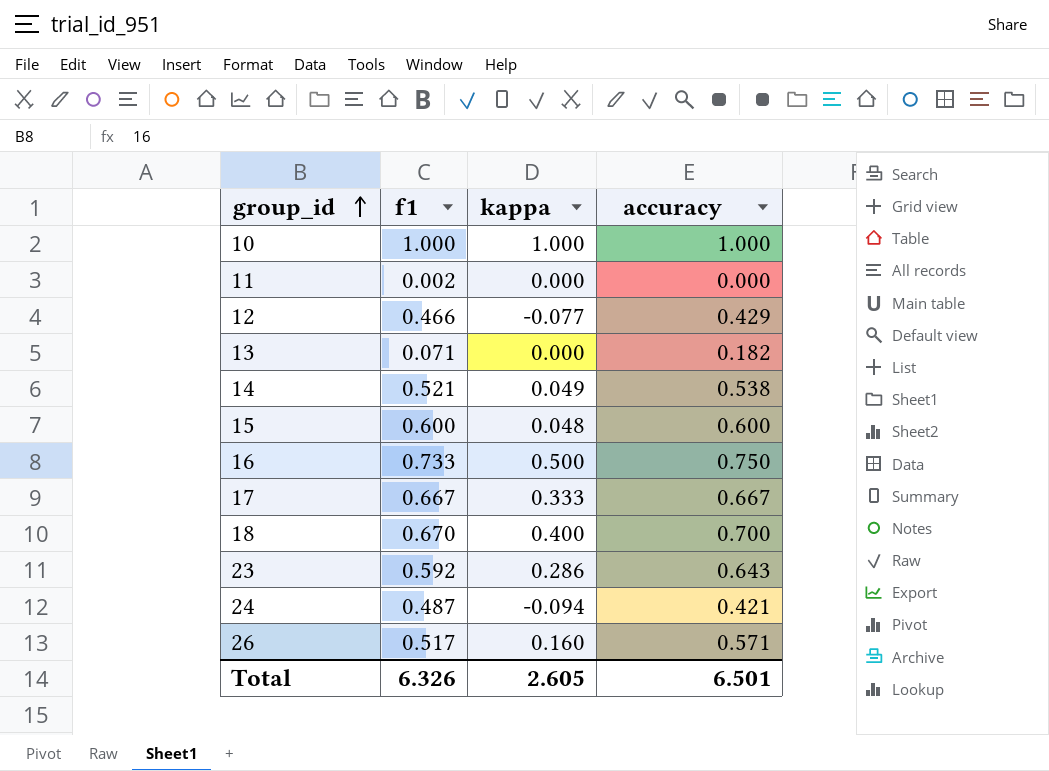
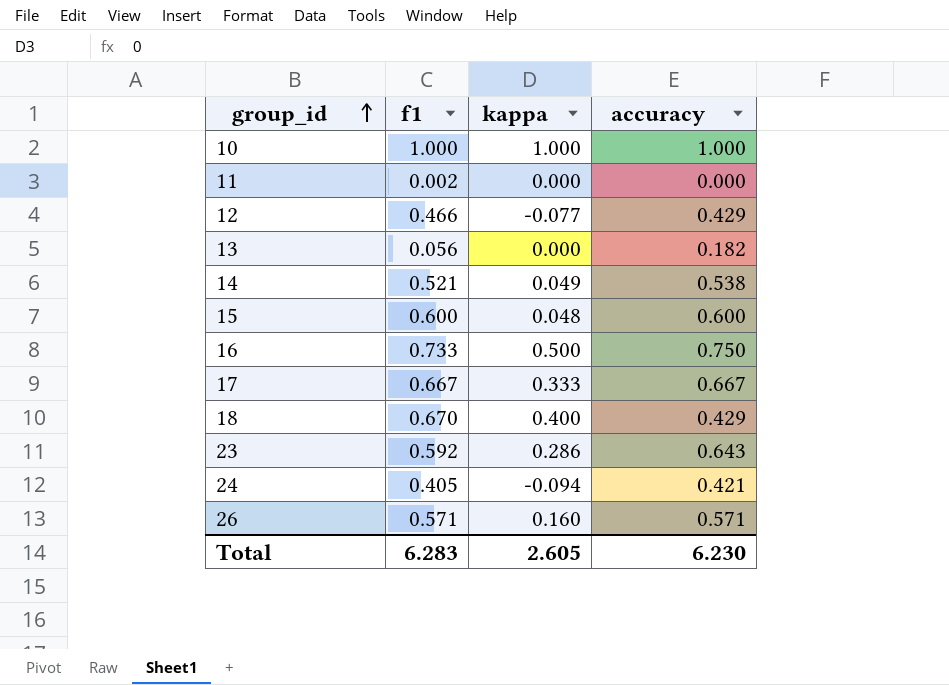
13 | f1: 0.071 -> 0.056
18 | accuracy: 0.700 -> 0.429
24 | f1: 0.487 -> 0.405
26 | f1: 0.517 -> 0.571
Total | f1: 6.326 -> 6.283
Total | accuracy: 6.501 -> 6.230

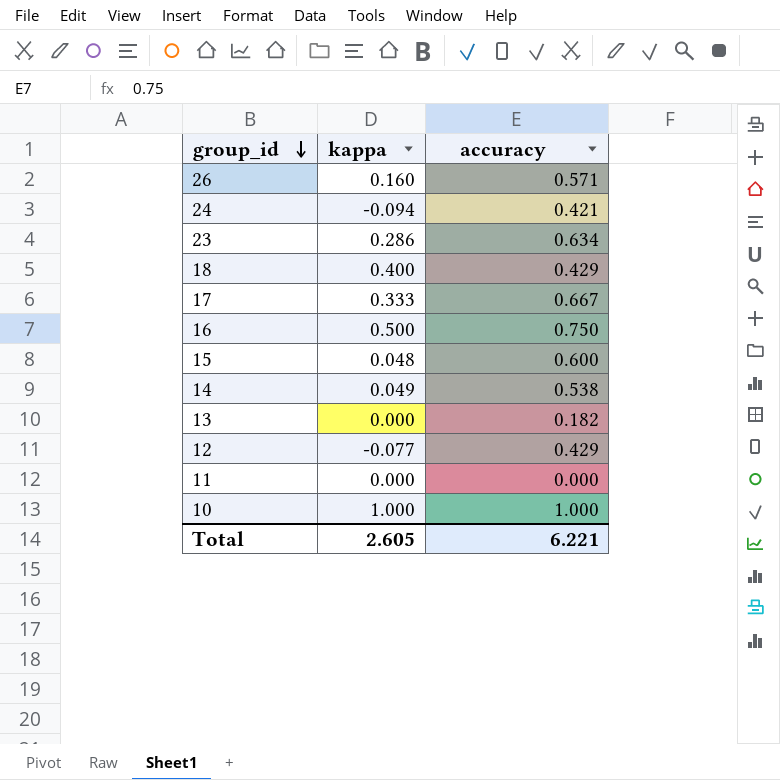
row order: group_id ascending -> group_id descending
column f1 | position: 2 -> none
23 | accuracy: 0.643 -> 0.634
Total | accuracy: 6.230 -> 6.221

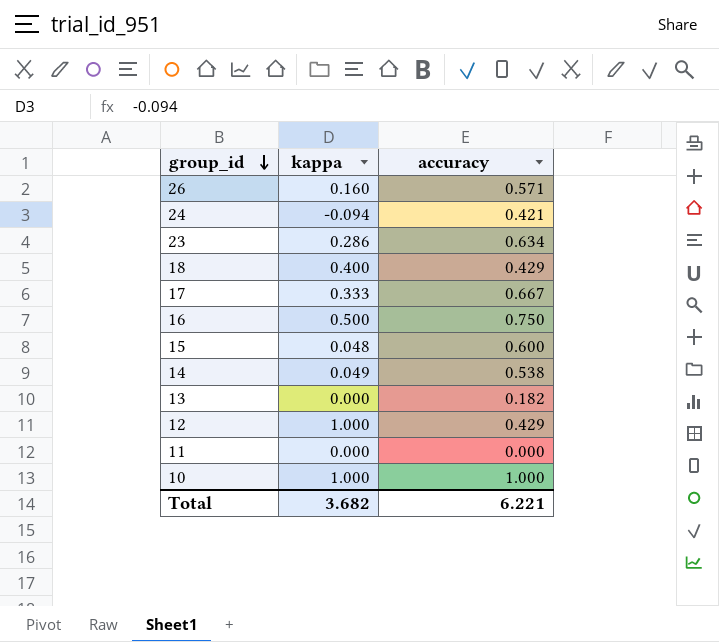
12 | kappa: -0.077 -> 1.000
Total | kappa: 2.605 -> 3.682

